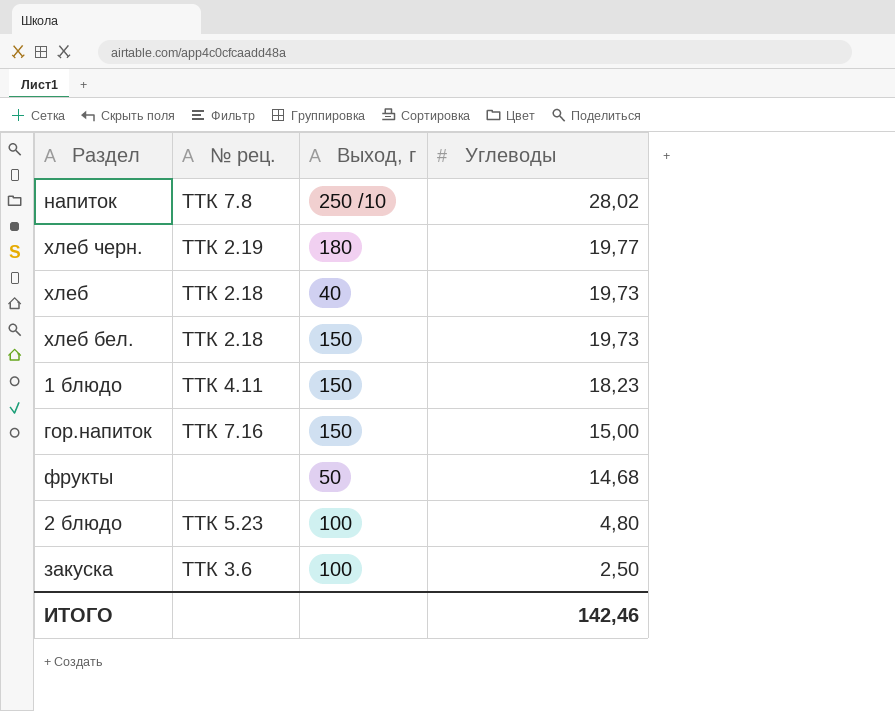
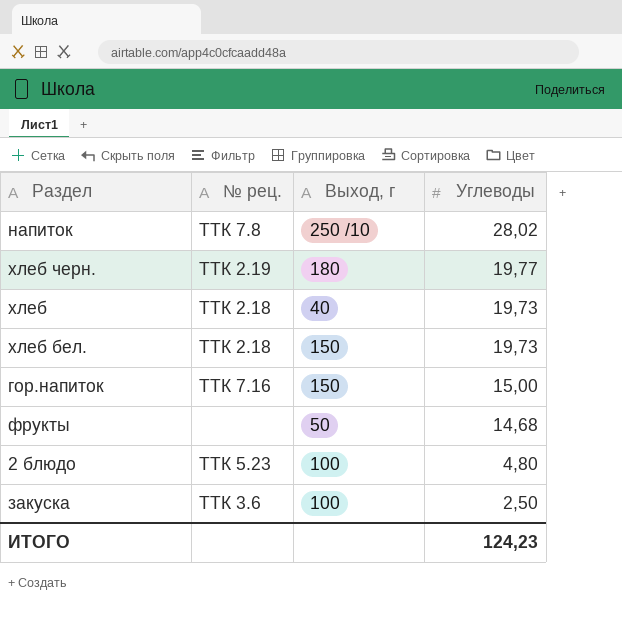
row 1 блюдо: ТТК 4.11 | 150 | 18,23 -> none
ИТОГО | Углеводы: 142,46 -> 124,23

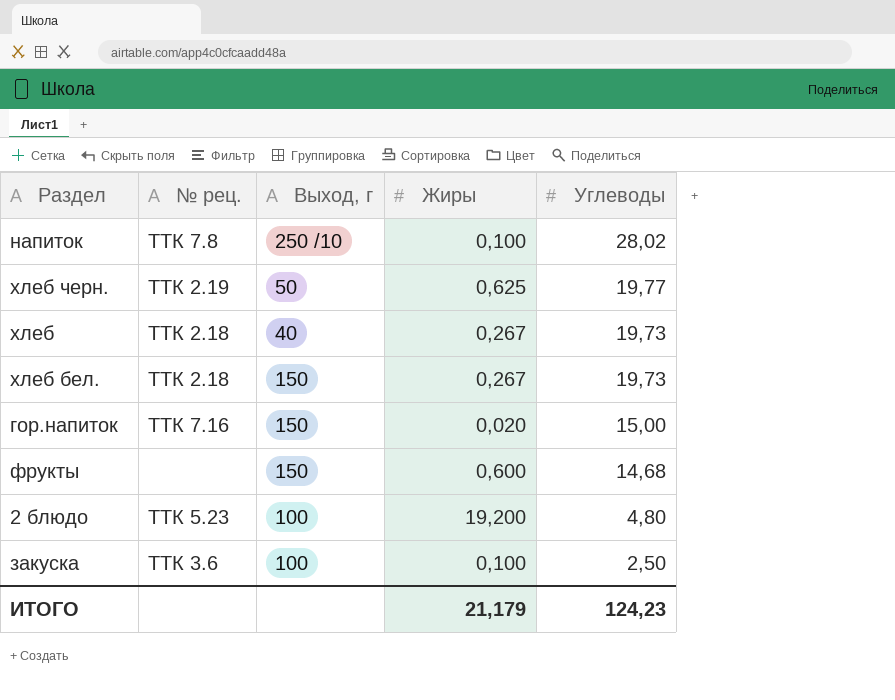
column Жиры | position: none -> 4
хлеб черн. | Выход, г: 180 -> 50
фрукты | Выход, г: 50 -> 150

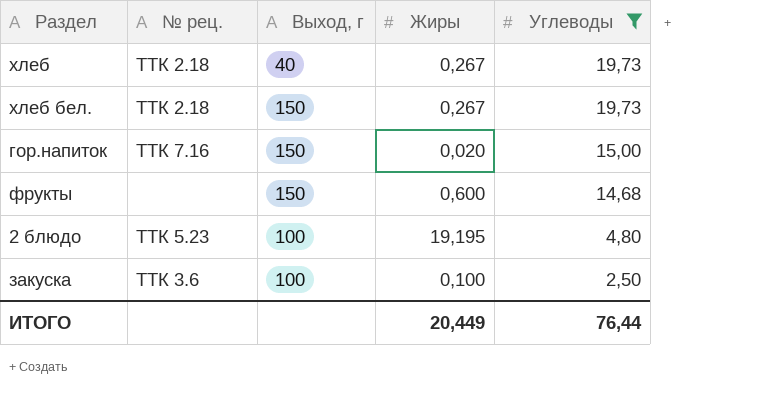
filter: none -> Углеводы <= 19,73
2 блюдо | Жиры: 19,200 -> 19,195
ИТОГО | Жиры: 21,179 -> 20,449
ИТОГО | Углеводы: 124,23 -> 76,44

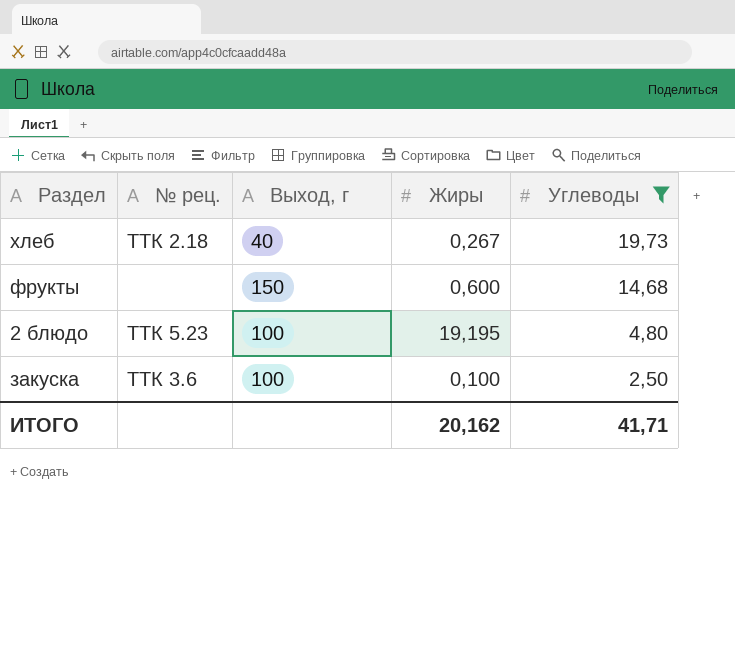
row хлеб бел.: ТТК 2.18 | 150 | 0,267 | 19,73 -> none
row гор.напиток: ТТК 7.16 | 150 | 0,020 | 15,00 -> none
ИТОГО | Жиры: 20,449 -> 20,162
ИТОГО | Углеводы: 76,44 -> 41,71

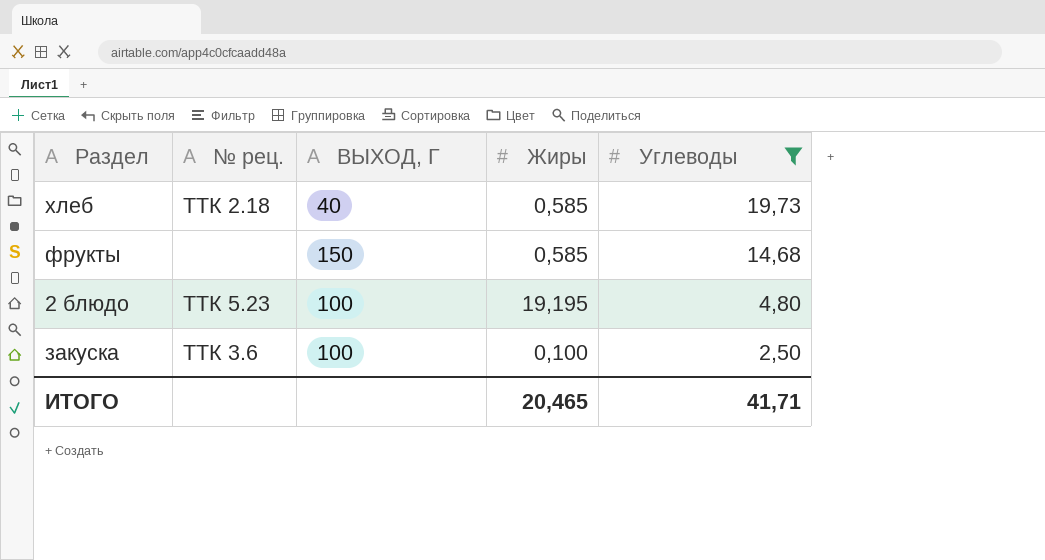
column name: Выход, г -> ВЫХОД, Г
хлеб | Жиры: 0,267 -> 0,585
фрукты | Жиры: 0,600 -> 0,585
ИТОГО | Жиры: 20,162 -> 20,465

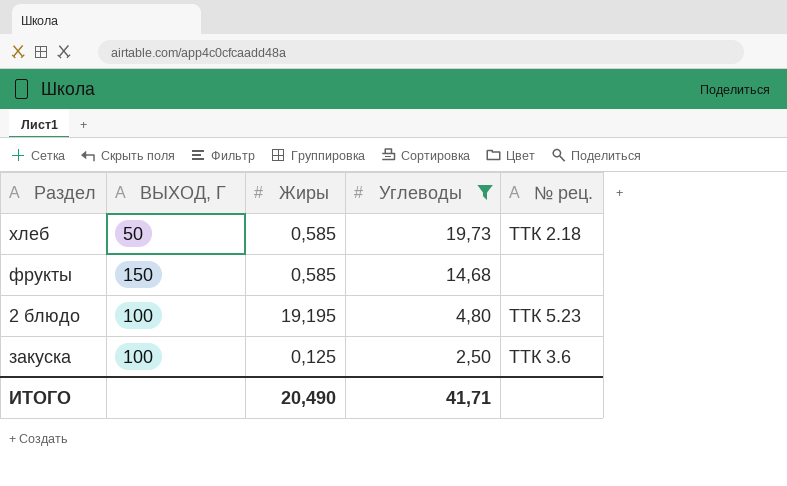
column № рец. | position: 2 -> 5
хлеб | ВЫХОД, Г: 40 -> 50
закуска | Жиры: 0,100 -> 0,125
ИТОГО | Жиры: 20,465 -> 20,490

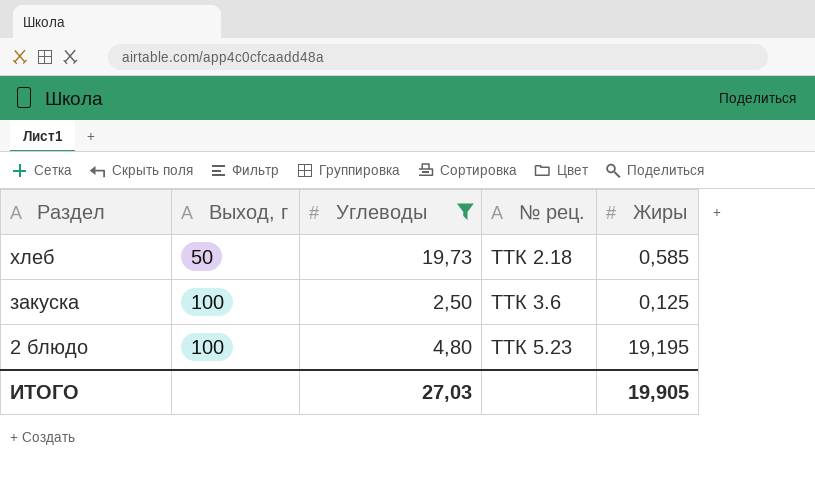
row order: Углеводы descending -> Раздел descending
column name: ВЫХОД, Г -> Выход, г
column Жиры | position: 3 -> 5
row фрукты: 150 | 0,585 | 14,68 | none -> none
ИТОГО | Углеводы: 41,71 -> 27,03
ИТОГО | Жиры: 20,490 -> 19,905

